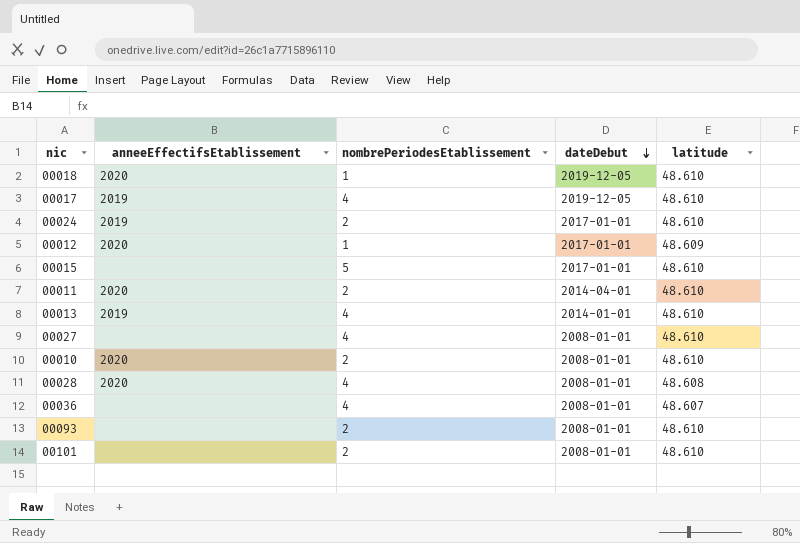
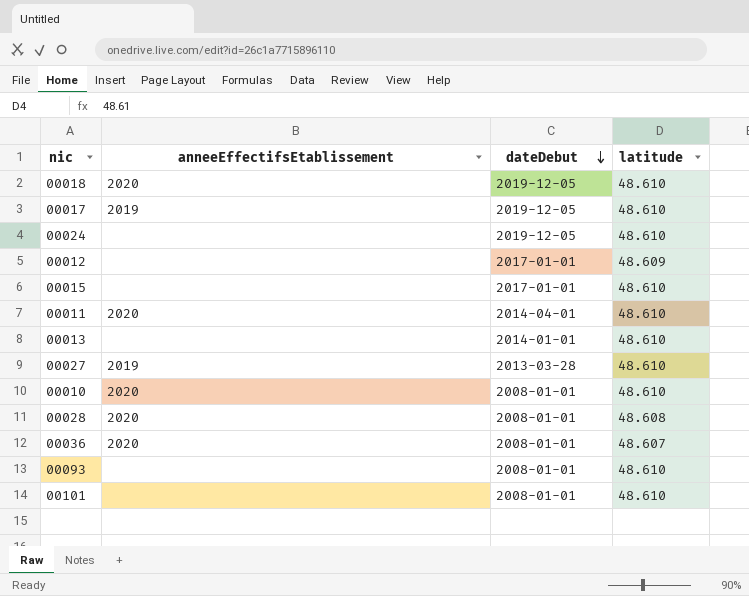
column nombrePeriodesEtablissement | position: 3 -> none
00024 | anneeEffectifsEtablissement: 2019 -> none
00024 | dateDebut: 2017-01-01 -> 2019-12-05
00012 | anneeEffectifsEtablissement: 2020 -> none
00013 | anneeEffectifsEtablissement: 2019 -> none
00027 | anneeEffectifsEtablissement: none -> 2019
00027 | dateDebut: 2008-01-01 -> 2013-03-28
00036 | anneeEffectifsEtablissement: none -> 2020

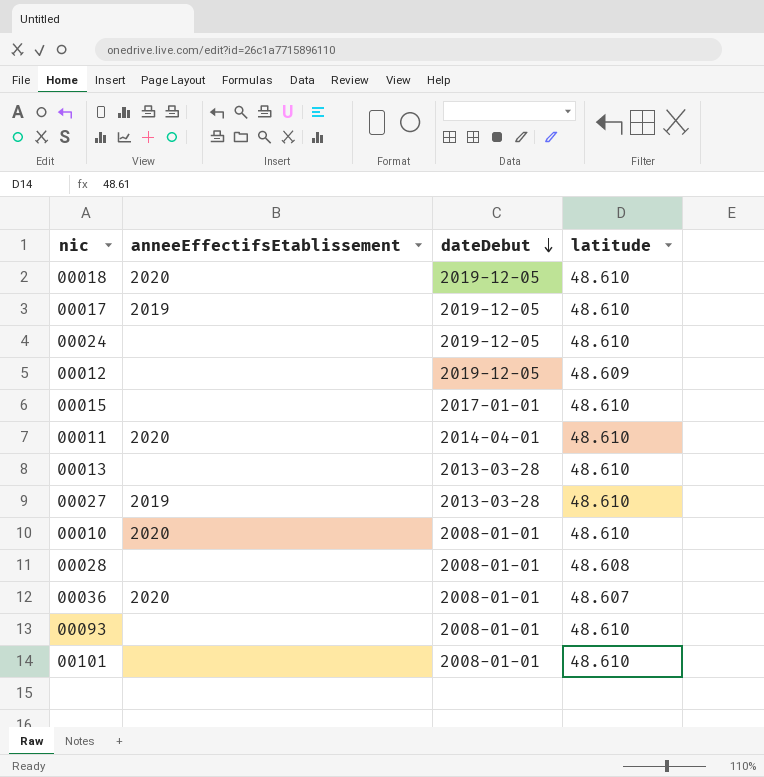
00012 | dateDebut: 2017-01-01 -> 2019-12-05
00013 | dateDebut: 2014-01-01 -> 2013-03-28
00028 | anneeEffectifsEtablissement: 2020 -> none

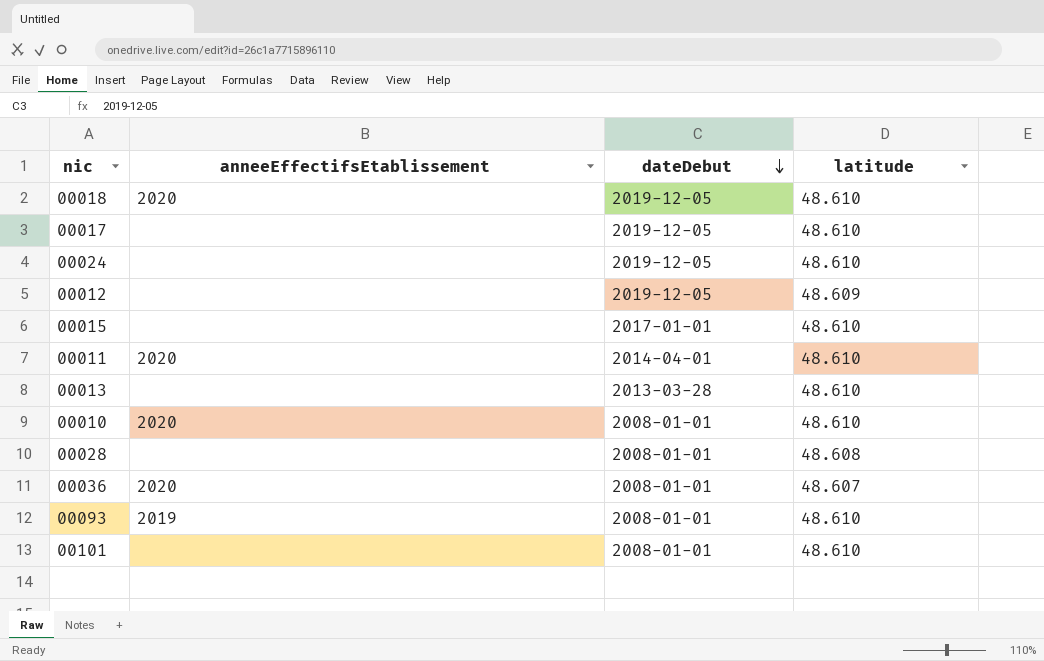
row 00027: 2019 | 2013-03-28 | 48.610 -> none
00017 | anneeEffectifsEtablissement: 2019 -> none
00093 | anneeEffectifsEtablissement: none -> 2019

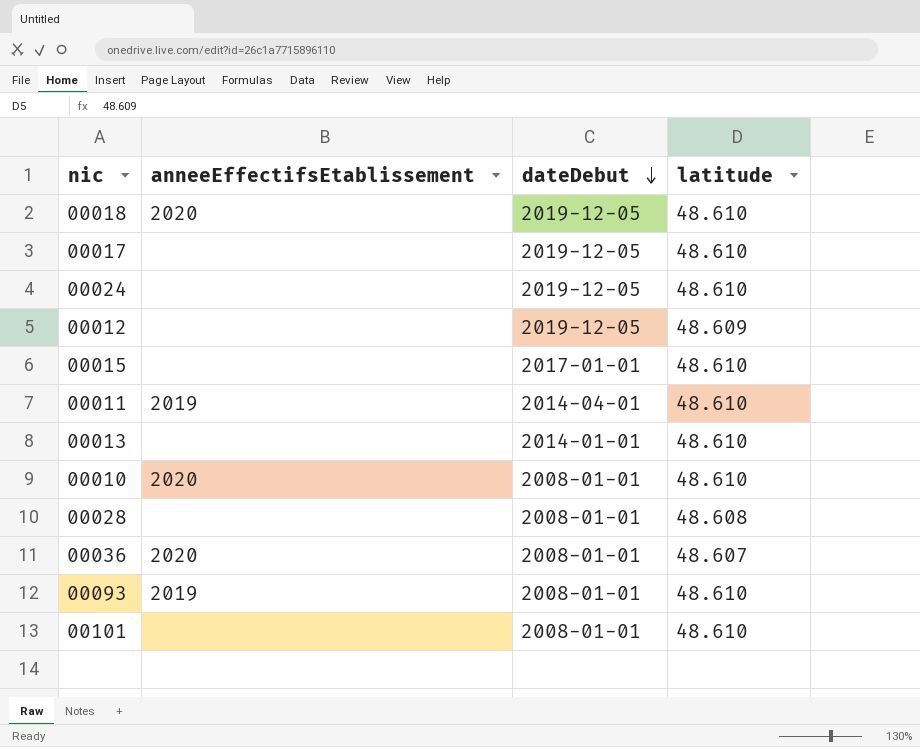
00011 | anneeEffectifsEtablissement: 2020 -> 2019
00013 | dateDebut: 2013-03-28 -> 2014-01-01

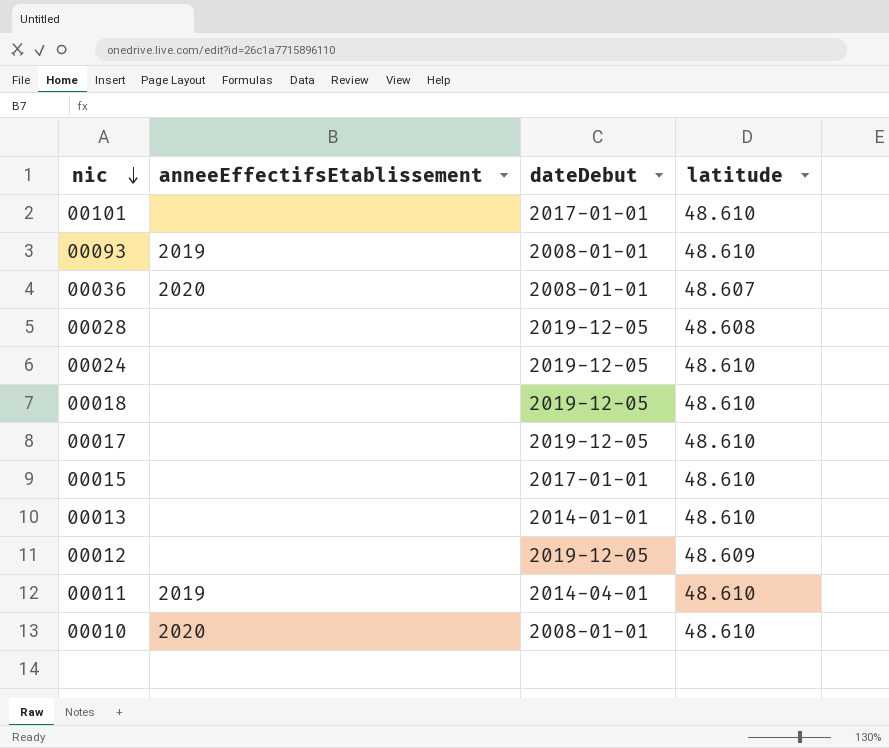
row order: dateDebut descending -> nic descending
00101 | dateDebut: 2008-01-01 -> 2017-01-01
00028 | dateDebut: 2008-01-01 -> 2019-12-05
00018 | anneeEffectifsEtablissement: 2020 -> none

